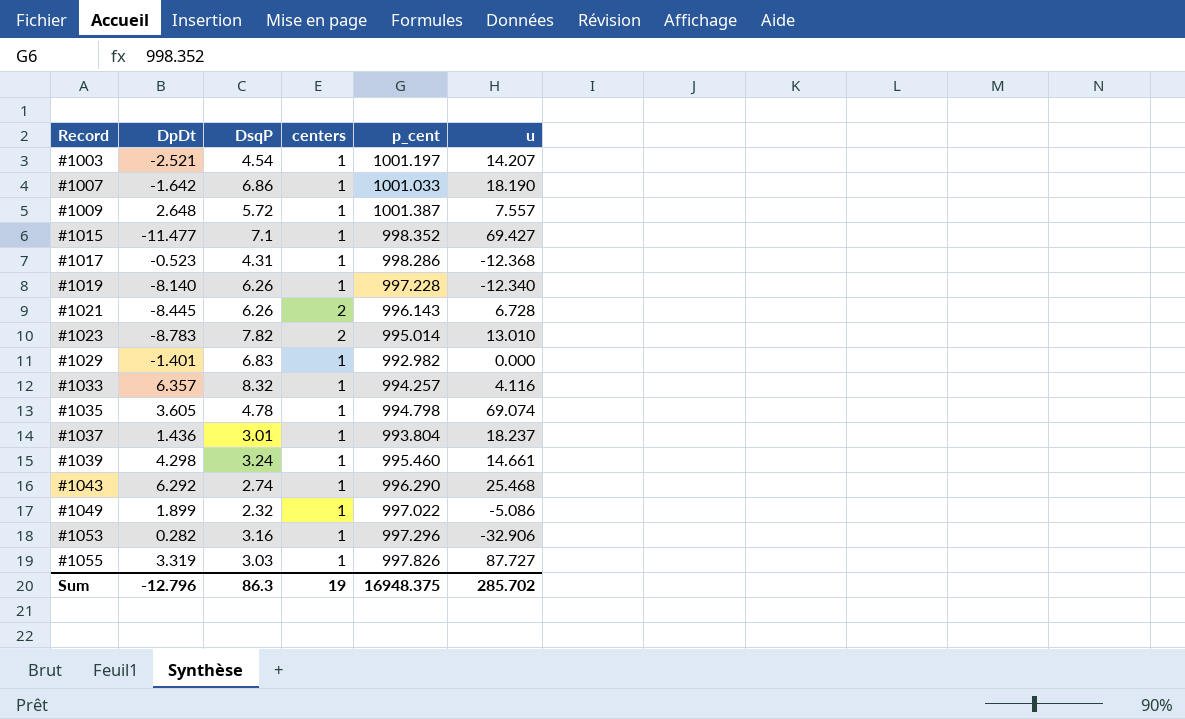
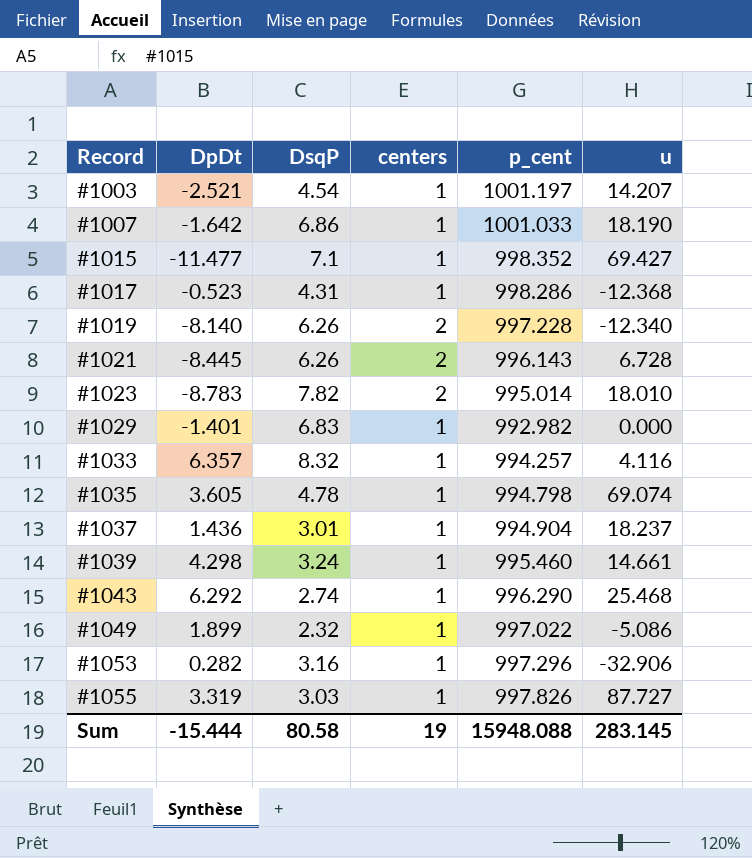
row #1009: 2.648 | 5.72 | 1 | 1001.387 | 7.557 -> none
#1019 | centers: 1 -> 2
#1023 | u: 13.010 -> 18.010
#1037 | p_cent: 993.804 -> 994.904
Sum | DpDt: -12.796 -> -15.444
Sum | DsqP: 86.3 -> 80.58
Sum | p_cent: 16948.375 -> 15948.088
Sum | u: 285.702 -> 283.145

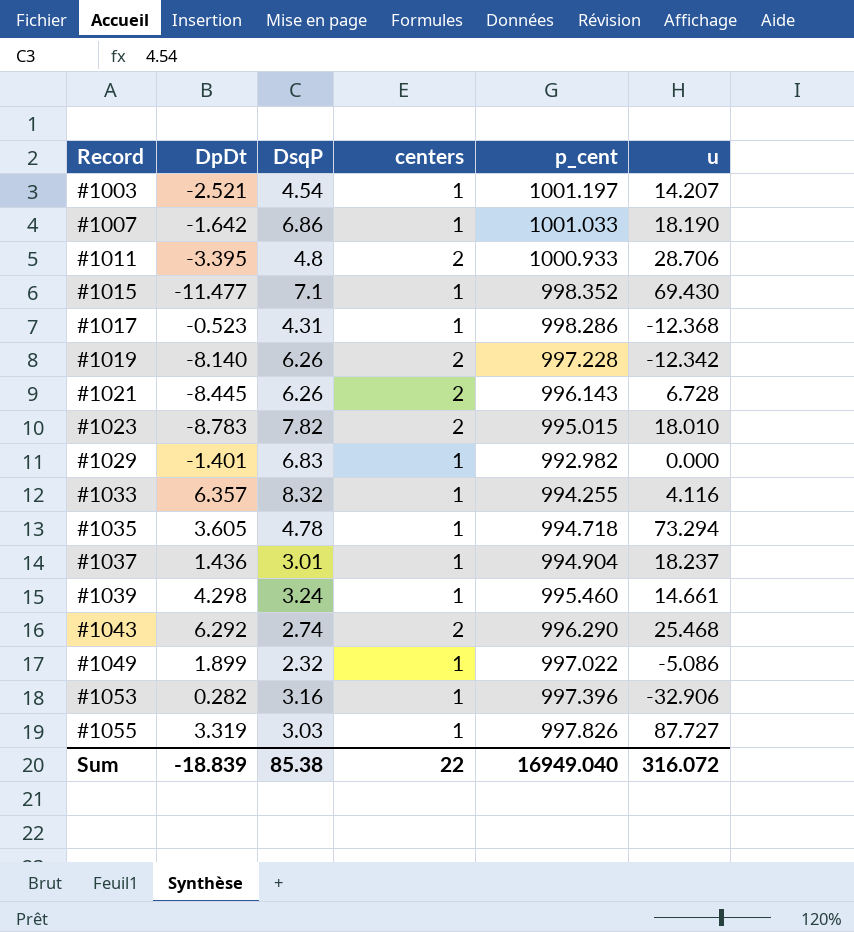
row #1011: none -> -3.395 | 4.8 | 2 | 1000.933 | 28.706
#1015 | u: 69.427 -> 69.430
#1019 | u: -12.340 -> -12.342
#1023 | p_cent: 995.014 -> 995.015
#1033 | p_cent: 994.257 -> 994.255
#1035 | p_cent: 994.798 -> 994.718
#1035 | u: 69.074 -> 73.294
#1043 | centers: 1 -> 2
#1053 | p_cent: 997.296 -> 997.396
Sum | DpDt: -15.444 -> -18.839
Sum | DsqP: 80.58 -> 85.38
Sum | centers: 19 -> 22
Sum | p_cent: 15948.088 -> 16949.040
Sum | u: 283.145 -> 316.072

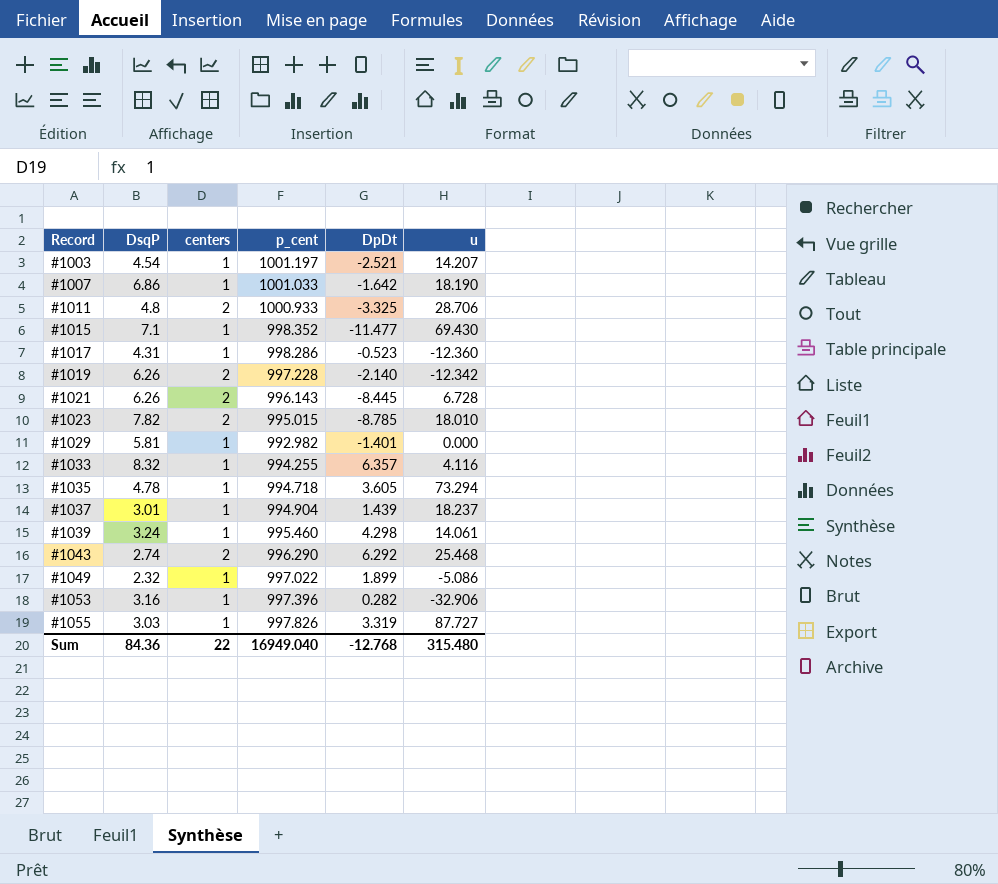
column DpDt | position: 2 -> 5
#1011 | DpDt: -3.395 -> -3.325
#1017 | u: -12.368 -> -12.360
#1019 | DpDt: -8.140 -> -2.140
#1023 | DpDt: -8.783 -> -8.785
#1029 | DsqP: 6.83 -> 5.81
#1037 | DpDt: 1.436 -> 1.439
#1039 | u: 14.661 -> 14.061
Sum | DsqP: 85.38 -> 84.36
Sum | DpDt: -18.839 -> -12.768
Sum | u: 316.072 -> 315.480

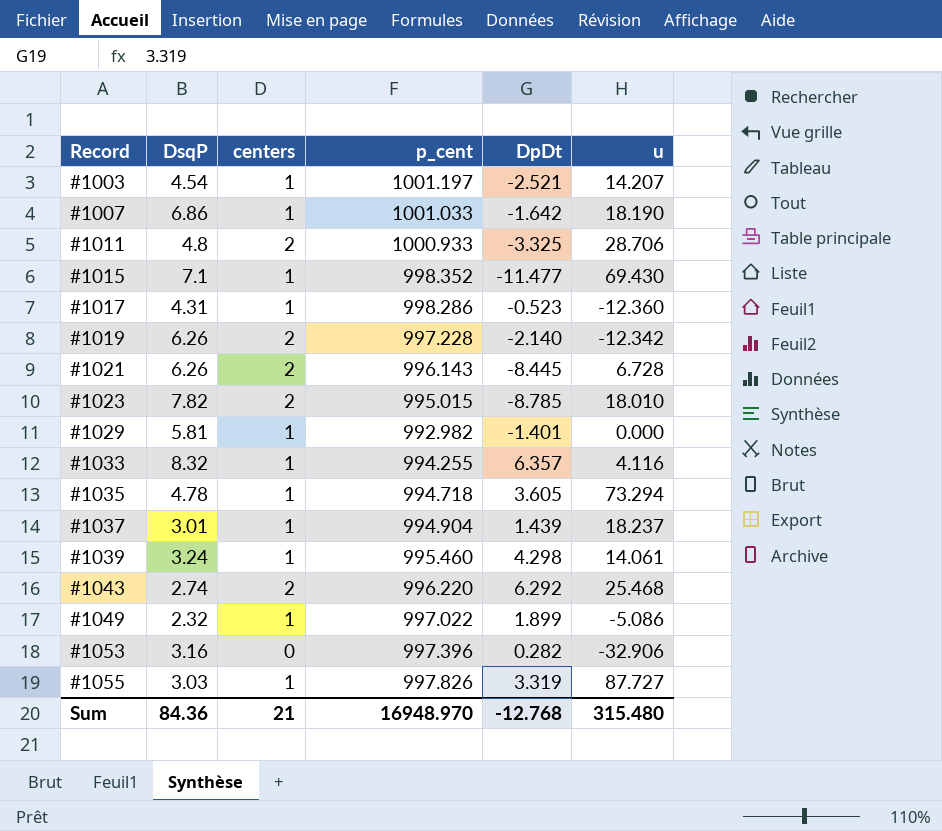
#1043 | p_cent: 996.290 -> 996.220
#1053 | centers: 1 -> 0
Sum | centers: 22 -> 21
Sum | p_cent: 16949.040 -> 16948.970

